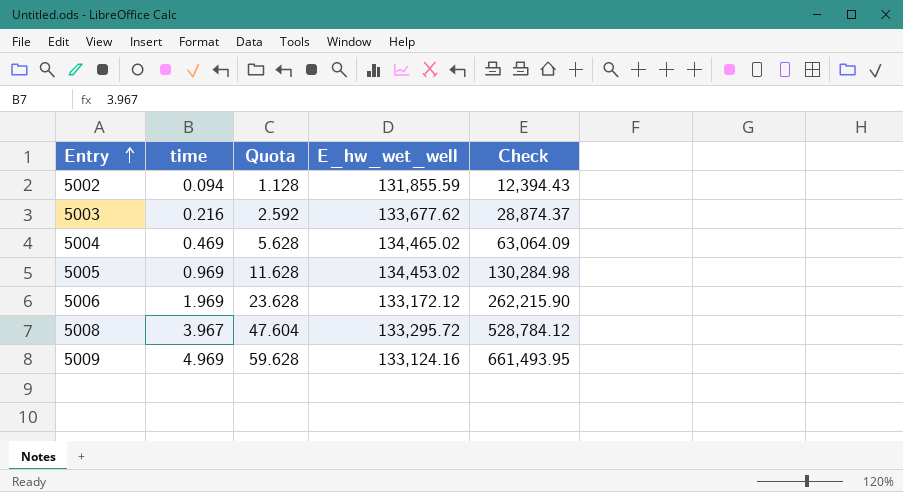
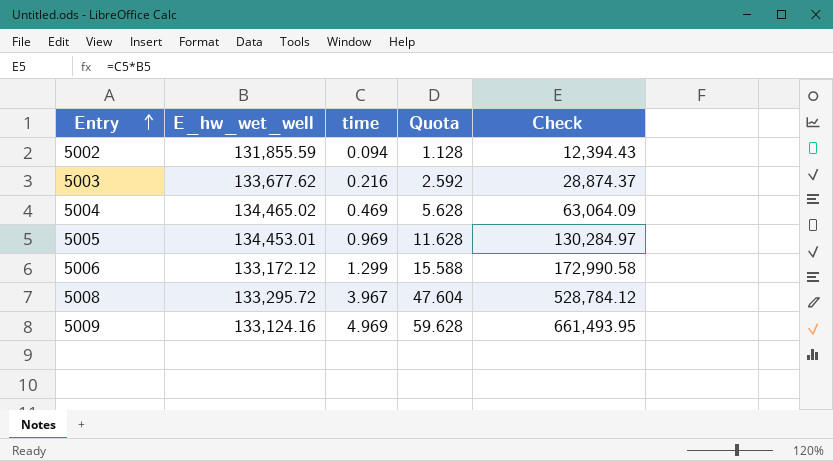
column E_hw_wet_well | position: 4 -> 2
5005 | E_hw_wet_well: 134,453.02 -> 134,453.01
5005 | Check: 130,284.98 -> 130,284.97
5006 | time: 1.969 -> 1.299
5006 | Quota: 23.628 -> 15.588
5006 | Check: 262,215.90 -> 172,990.58

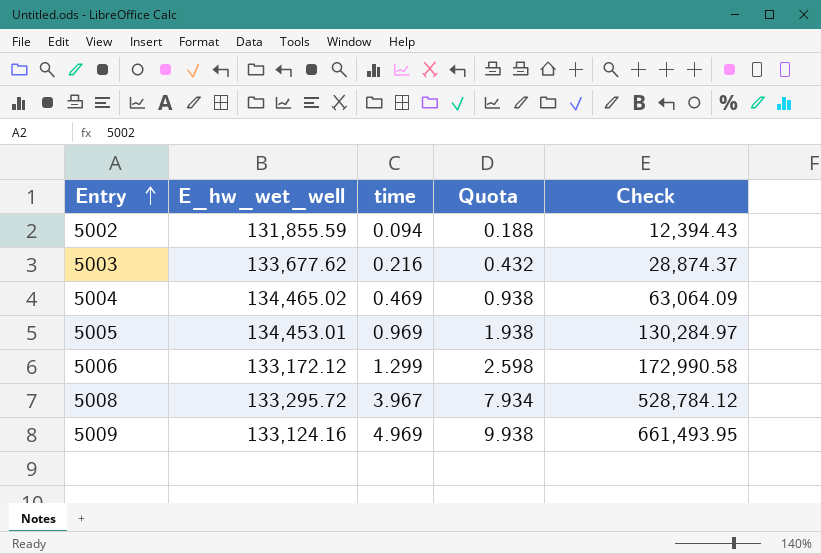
column Quota | formula: [time] * 12 -> [time] * 2

